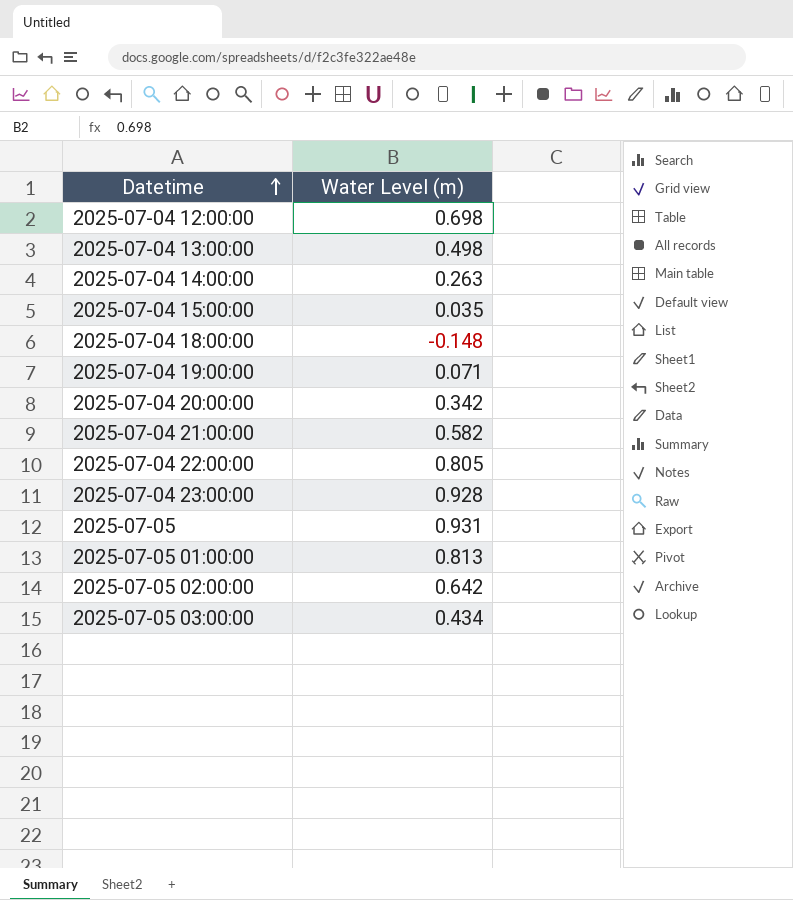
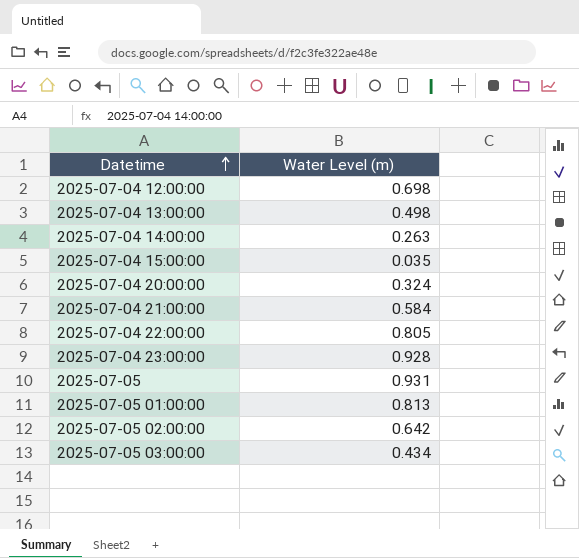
row 2025-07-04 18:00:00: -0.148 -> none
row 2025-07-04 19:00:00: 0.071 -> none
2025-07-04 20:00:00 | Water Level (m): 0.342 -> 0.324
2025-07-04 21:00:00 | Water Level (m): 0.582 -> 0.584

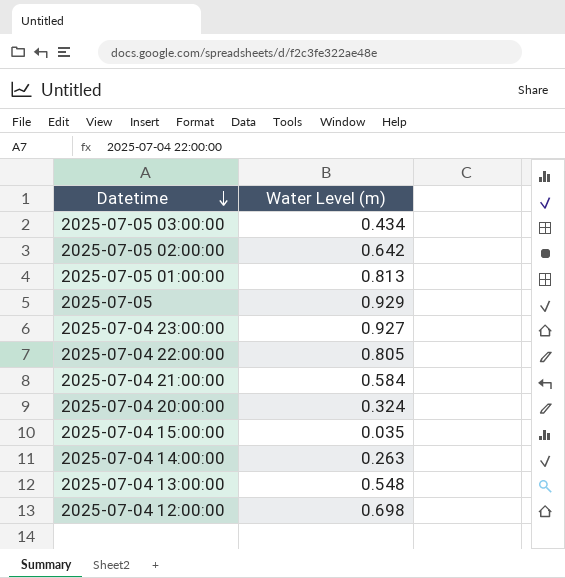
row order: Datetime ascending -> Datetime descending
2025-07-05 | Water Level (m): 0.931 -> 0.929
2025-07-04 23:00:00 | Water Level (m): 0.928 -> 0.927
2025-07-04 13:00:00 | Water Level (m): 0.498 -> 0.548

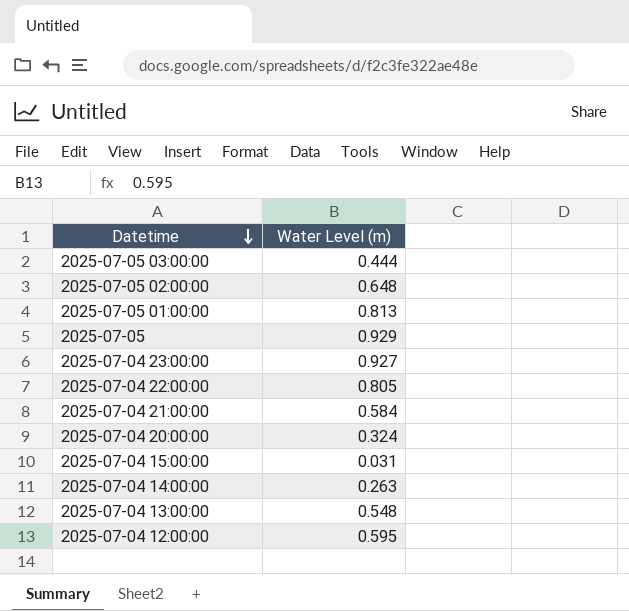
2025-07-05 03:00:00 | Water Level (m): 0.434 -> 0.444
2025-07-05 02:00:00 | Water Level (m): 0.642 -> 0.648
2025-07-04 15:00:00 | Water Level (m): 0.035 -> 0.031
2025-07-04 12:00:00 | Water Level (m): 0.698 -> 0.595

